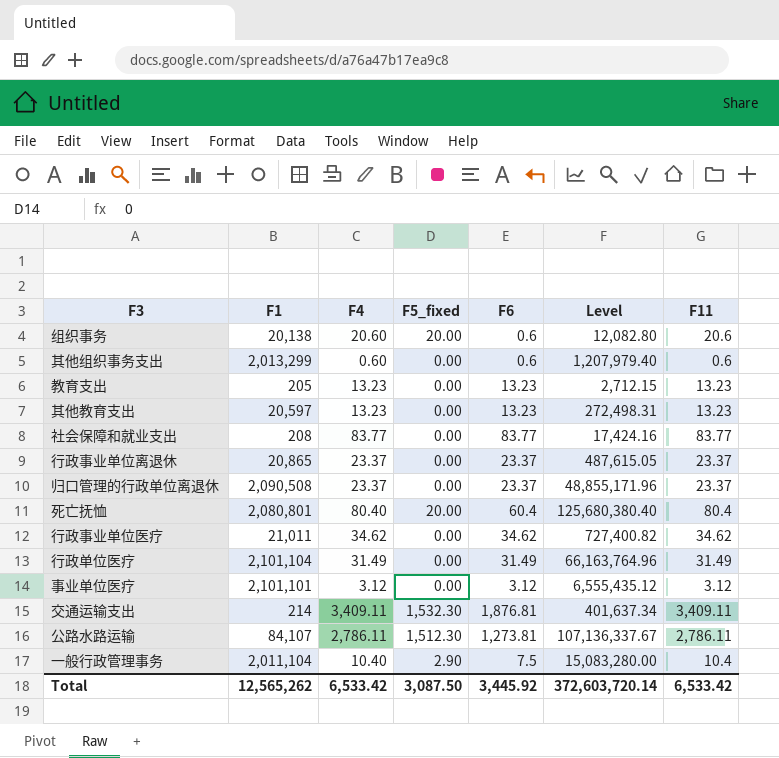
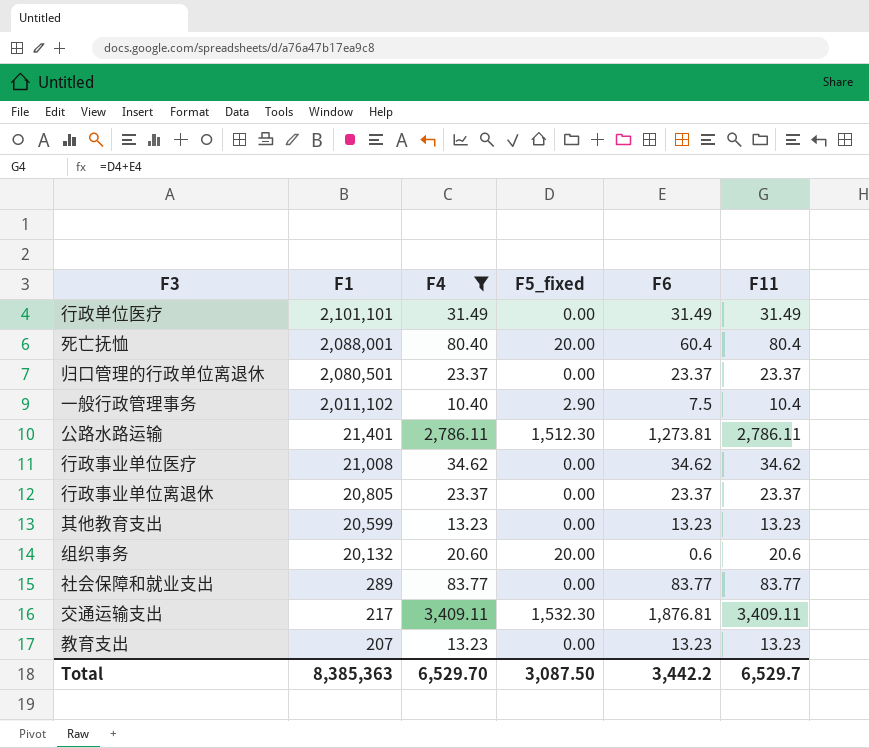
filter: none -> F4 >= 10.40
row order: none -> F1 descending
column Level | formula: [F1] * [F6] -> none
行政单位医疗 | F1: 2,101,104 -> 2,101,101
死亡抚恤 | F1: 2,080,801 -> 2,088,001
归口管理的行政单位离退休 | F1: 2,090,508 -> 2,080,501
一般行政管理事务 | F1: 2,011,104 -> 2,011,102
公路水路运输 | F1: 84,107 -> 21,401
行政事业单位医疗 | F1: 21,011 -> 21,008
行政事业单位离退休 | F1: 20,865 -> 20,805
其他教育支出 | F1: 20,597 -> 20,599
组织事务 | F1: 20,138 -> 20,132
社会保障和就业支出 | F1: 208 -> 289
交通运输支出 | F1: 214 -> 217
教育支出 | F1: 205 -> 207
Total | F1: 12,565,262 -> 8,385,363
Total | F4: 6,533.42 -> 6,529.70
Total | F6: 3,445.92 -> 3,442.2
Total | F11: 6,533.42 -> 6,529.7

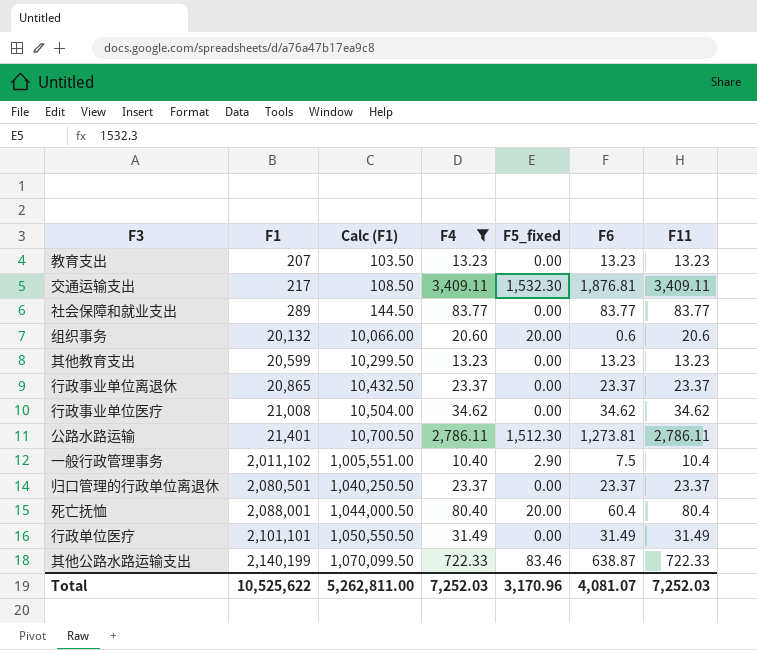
row order: F1 descending -> F1 ascending
column Calc (F1) | formula: none -> [F1] * 0.5
行政事业单位离退休 | F1: 20,805 -> 20,865
row 其他公路水路运输支出: none -> 2,140,199 | 1,070,099.50 | 722.33 | 83.46 | 638.87 | 722.33
Total | F1: 8,385,363 -> 10,525,622
Total | F4: 6,529.70 -> 7,252.03
Total | F5_fixed: 3,087.50 -> 3,170.96
Total | F6: 3,442.2 -> 4,081.07
Total | F11: 6,529.7 -> 7,252.03

